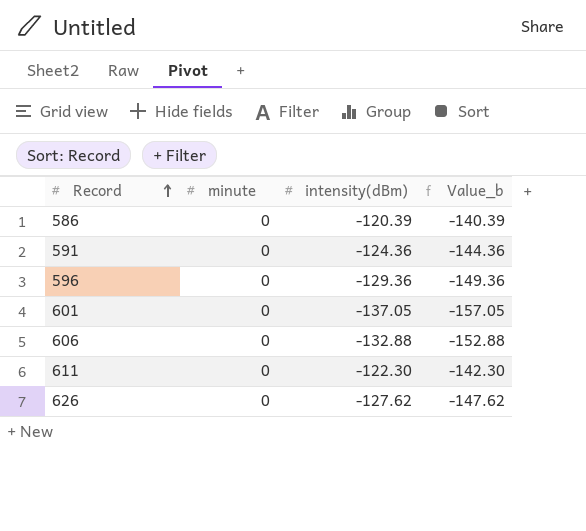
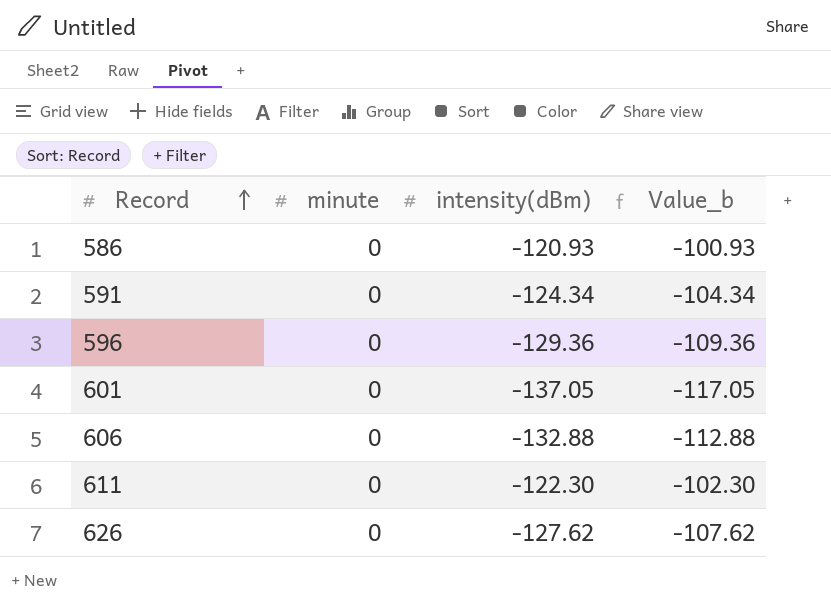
column Value_b | formula: [intensity(dBm)] - 20 -> [intensity(dBm)] + 20
586 | intensity(dBm): -120.39 -> -120.93
591 | intensity(dBm): -124.36 -> -124.34

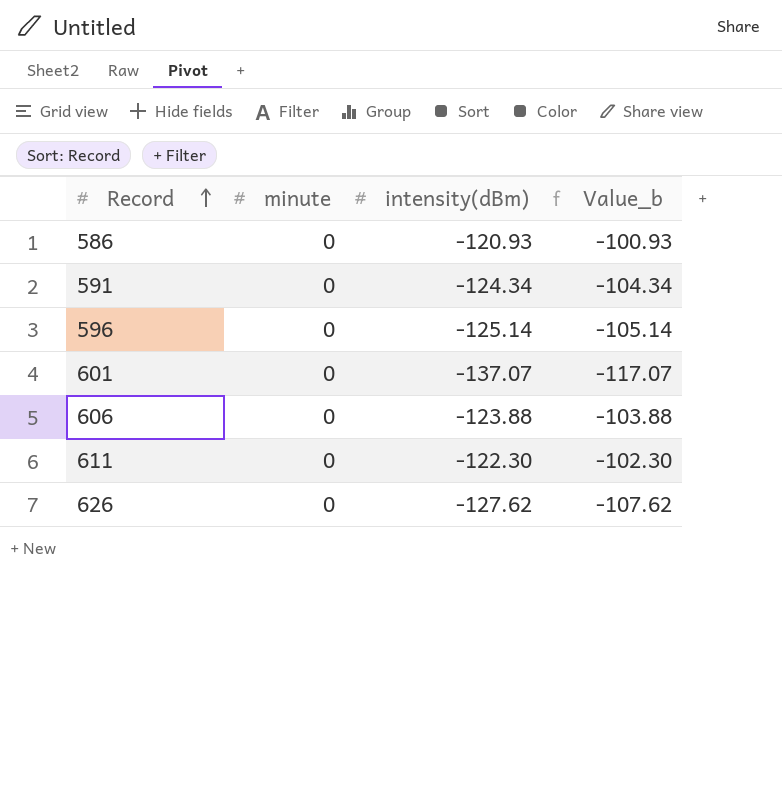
596 | intensity(dBm): -129.36 -> -125.14
596 | Value_b: -109.36 -> -105.14
601 | intensity(dBm): -137.05 -> -137.07
601 | Value_b: -117.05 -> -117.07
606 | intensity(dBm): -132.88 -> -123.88
606 | Value_b: -112.88 -> -103.88

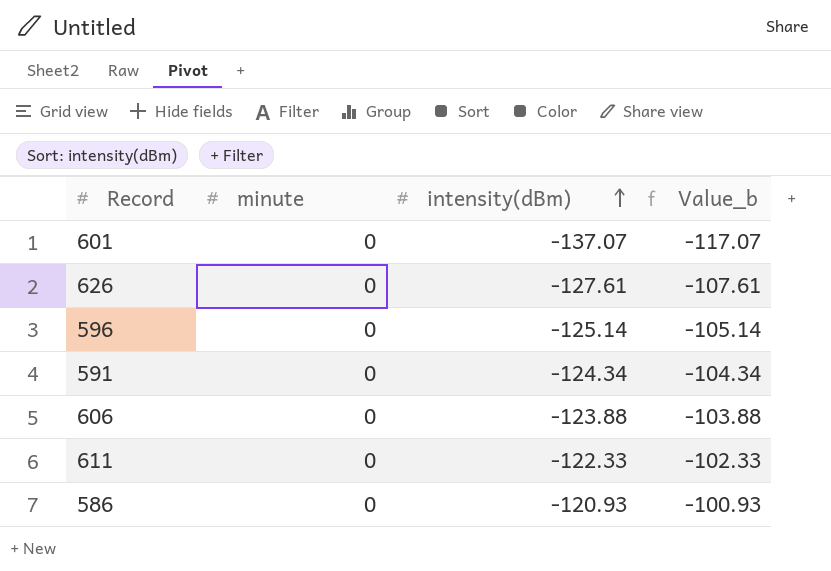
row order: Record ascending -> intensity(dBm) ascending
626 | intensity(dBm): -127.62 -> -127.61
626 | Value_b: -107.62 -> -107.61
611 | intensity(dBm): -122.30 -> -122.33
611 | Value_b: -102.30 -> -102.33

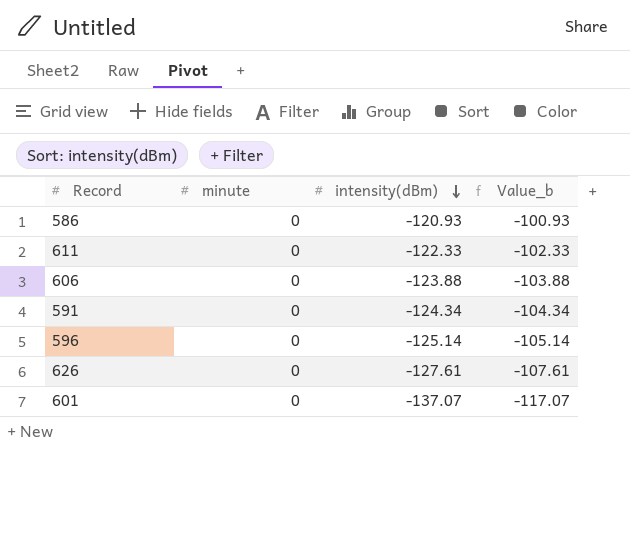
row order: intensity(dBm) ascending -> intensity(dBm) descending

